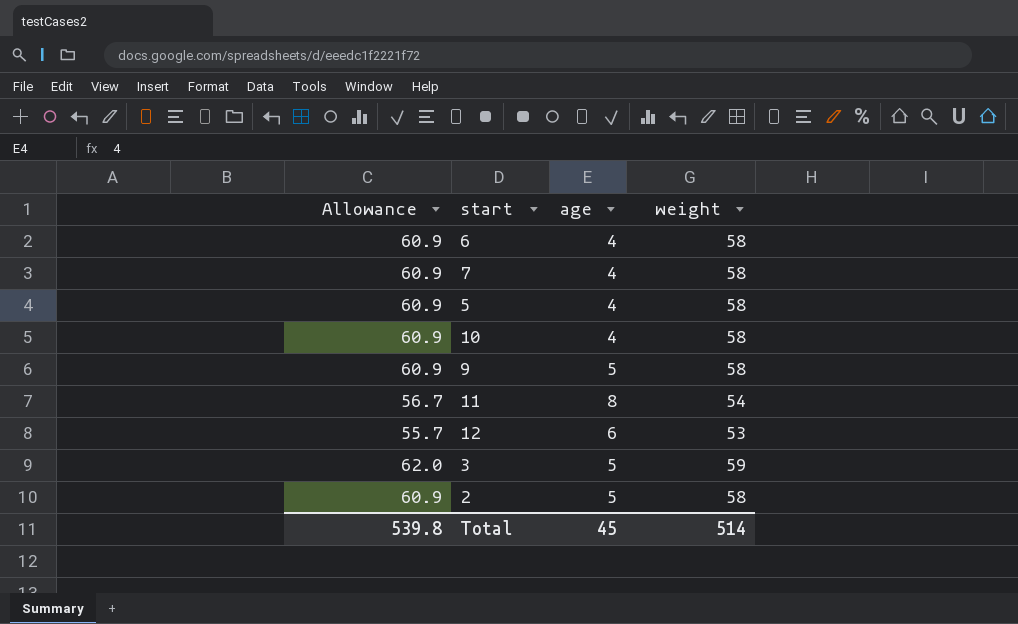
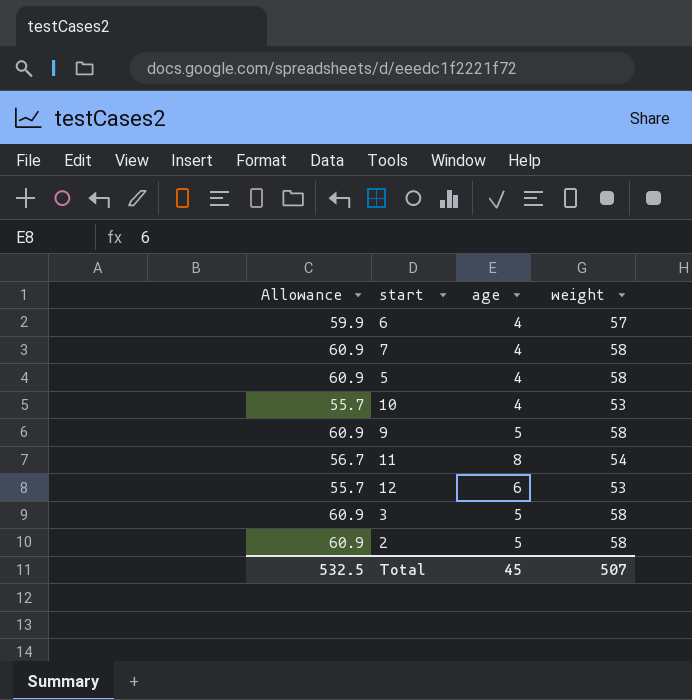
6 | Allowance: 60.9 -> 59.9
6 | weight: 58 -> 57
10 | Allowance: 60.9 -> 55.7
10 | weight: 58 -> 53
3 | Allowance: 62.0 -> 60.9
3 | weight: 59 -> 58
Total | Allowance: 539.8 -> 532.5
Total | weight: 514 -> 507

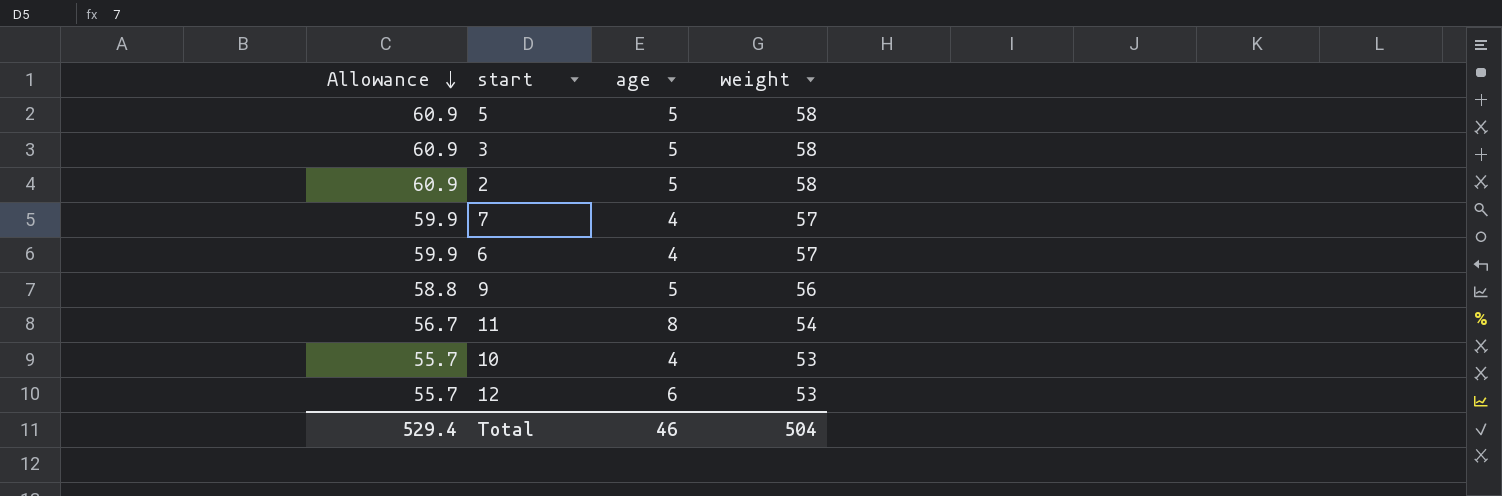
row order: none -> Allowance descending
5 | age: 4 -> 5
7 | Allowance: 60.9 -> 59.9
7 | weight: 58 -> 57
9 | Allowance: 60.9 -> 58.8
9 | weight: 58 -> 56
Total | Allowance: 532.5 -> 529.4
Total | age: 45 -> 46
Total | weight: 507 -> 504

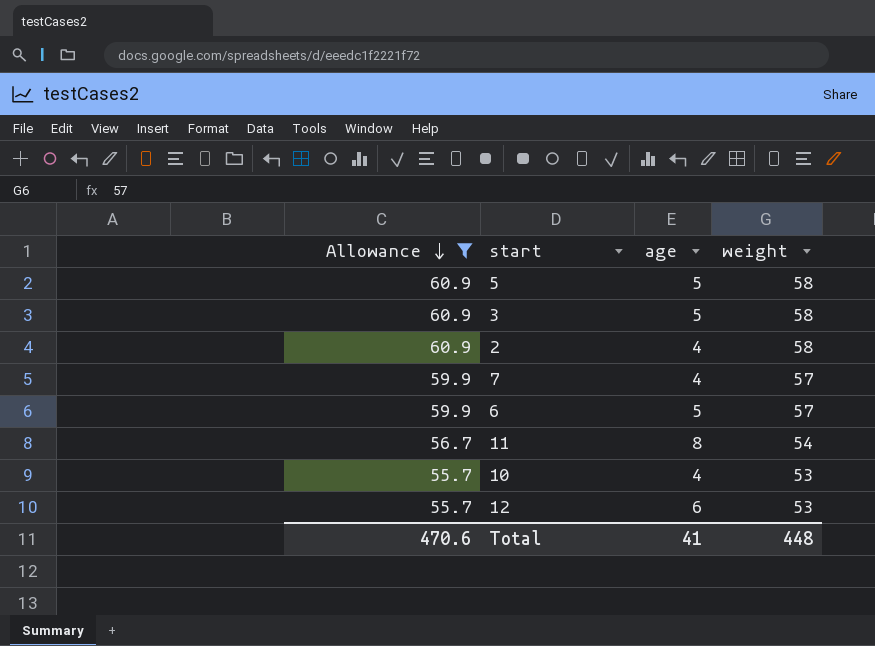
filter: none -> Allowance != 58.8
2 | age: 5 -> 4
6 | age: 4 -> 5
Total | Allowance: 529.4 -> 470.6
Total | age: 46 -> 41
Total | weight: 504 -> 448

